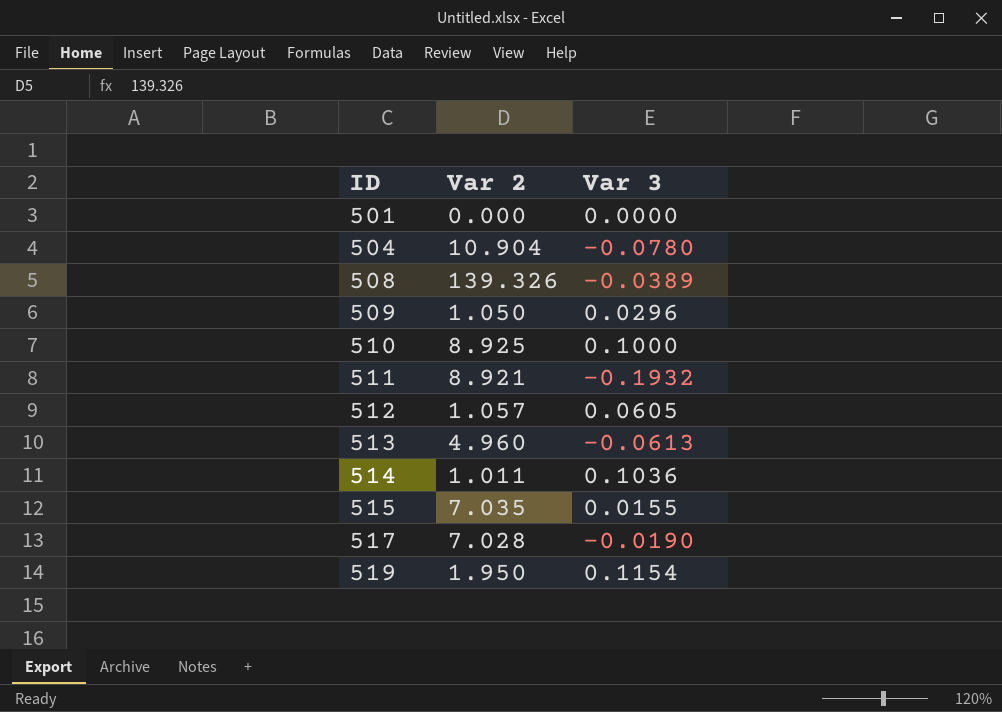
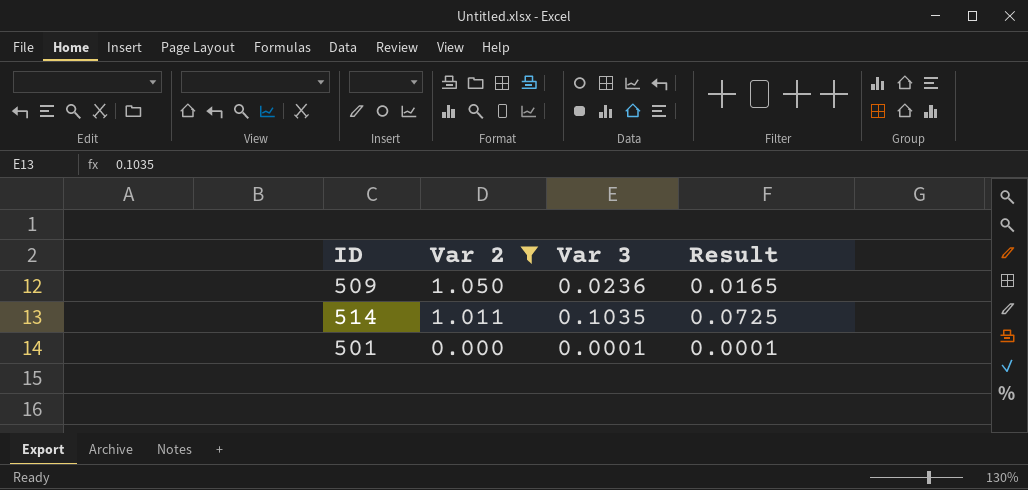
filter: none -> Var 2 <= 1.050
row order: ID ascending -> Var 2 descending
column Result | formula: none -> [Var 3] * 0.7
509 | Var 3: 0.0296 -> 0.0236
514 | Var 3: 0.1036 -> 0.1035
501 | Var 3: 0.0000 -> 0.0001

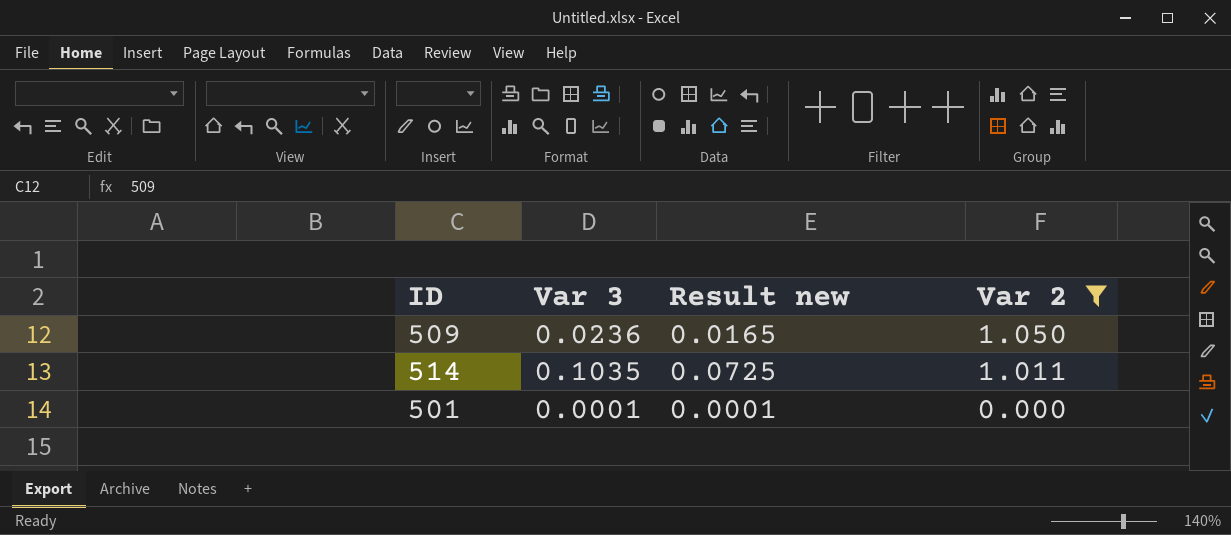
column name: Result -> Result new
column Var 2 | position: 2 -> 4

